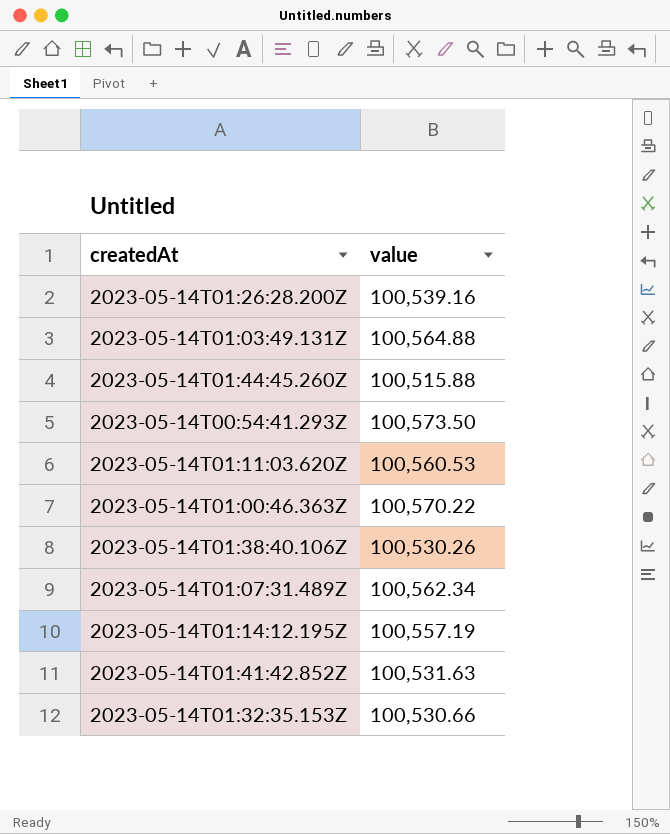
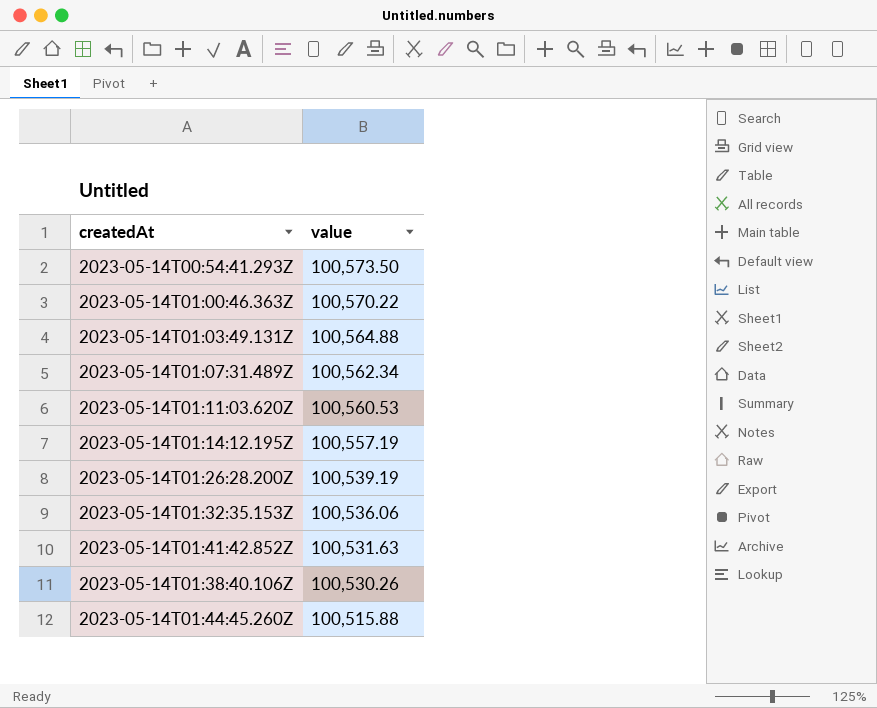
row order: none -> value descending
2023-05-14T01:26:28.200Z | value: 100,539.16 -> 100,539.19
2023-05-14T01:32:35.153Z | value: 100,530.66 -> 100,536.06

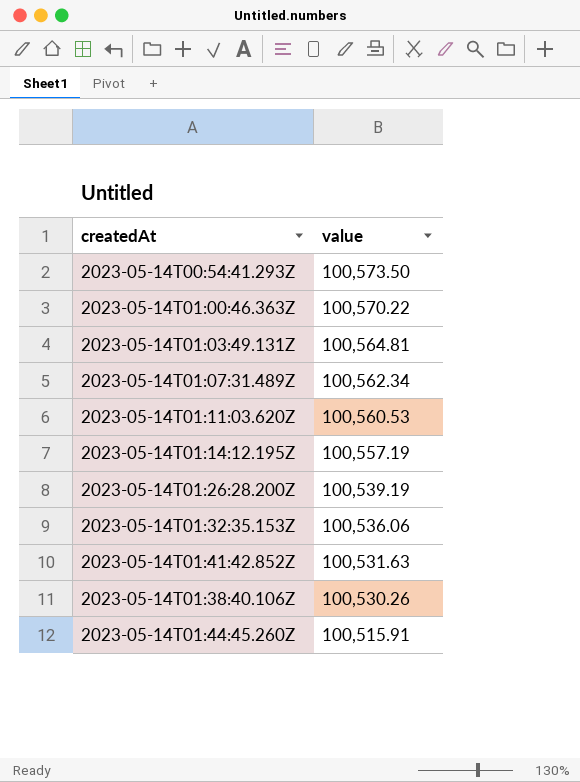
2023-05-14T01:03:49.131Z | value: 100,564.88 -> 100,564.81
2023-05-14T01:44:45.260Z | value: 100,515.88 -> 100,515.91

